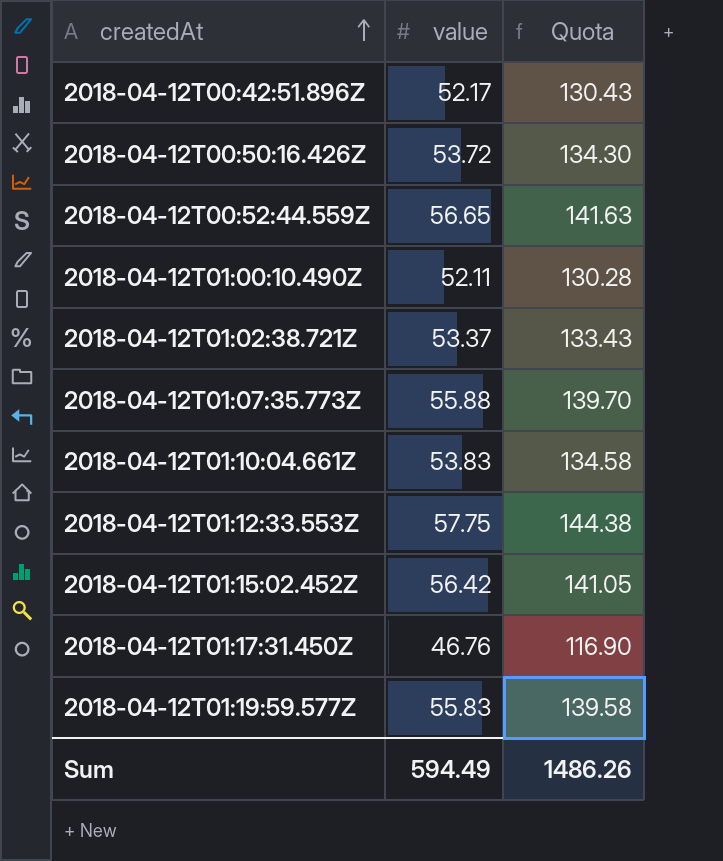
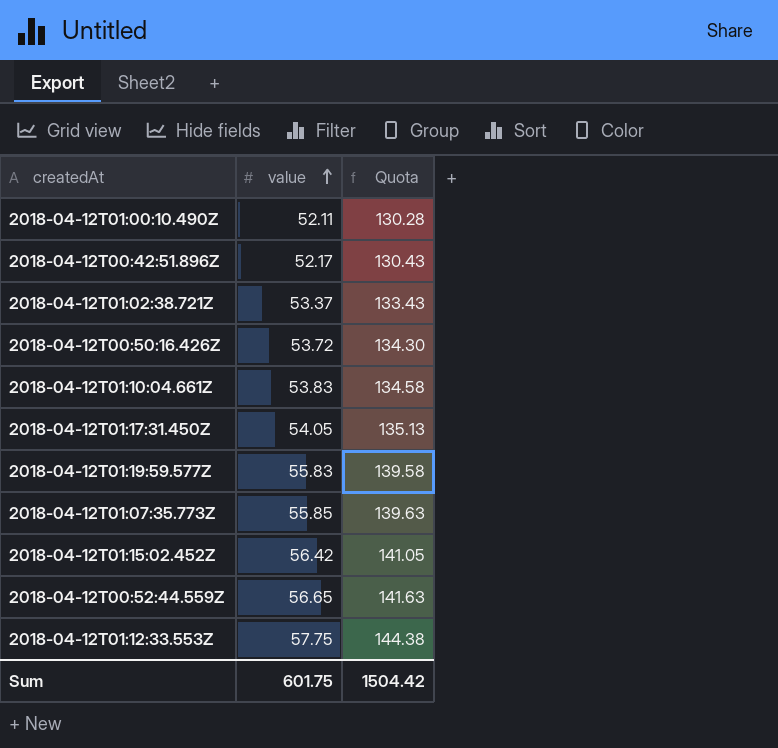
row order: createdAt ascending -> value ascending
2018-04-12T01:17:31.450Z | value: 46.76 -> 54.05
2018-04-12T01:17:31.450Z | Quota: 116.90 -> 135.13
2018-04-12T01:07:35.773Z | value: 55.88 -> 55.85
2018-04-12T01:07:35.773Z | Quota: 139.70 -> 139.63
Sum | value: 594.49 -> 601.75
Sum | Quota: 1486.26 -> 1504.42

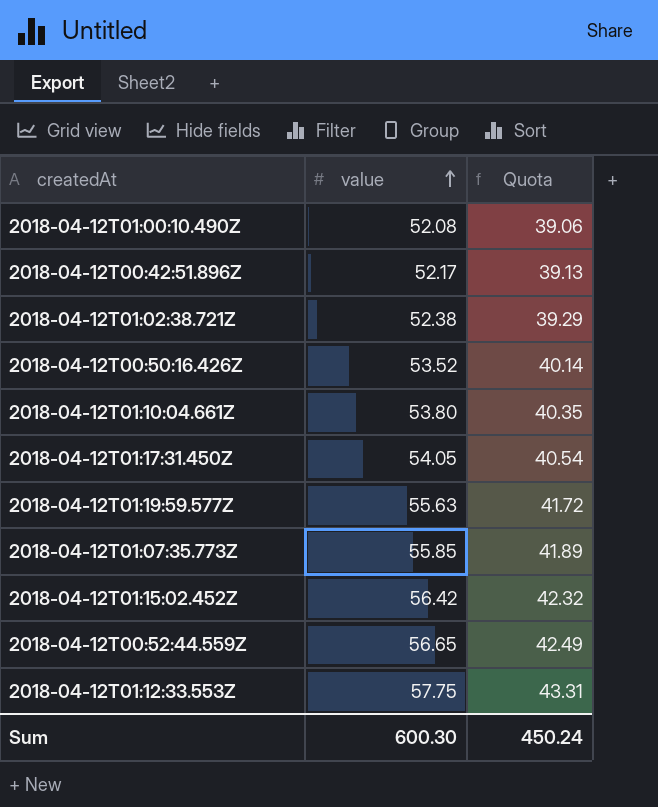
column Quota | formula: [value] * 2.5 -> [value] * 0.75
2018-04-12T01:00:10.490Z | value: 52.11 -> 52.08
2018-04-12T01:02:38.721Z | value: 53.37 -> 52.38
2018-04-12T00:50:16.426Z | value: 53.72 -> 53.52
2018-04-12T01:10:04.661Z | value: 53.83 -> 53.80
2018-04-12T01:19:59.577Z | value: 55.83 -> 55.63
Sum | value: 601.75 -> 600.30
Sum | Quota: 1504.42 -> 450.24

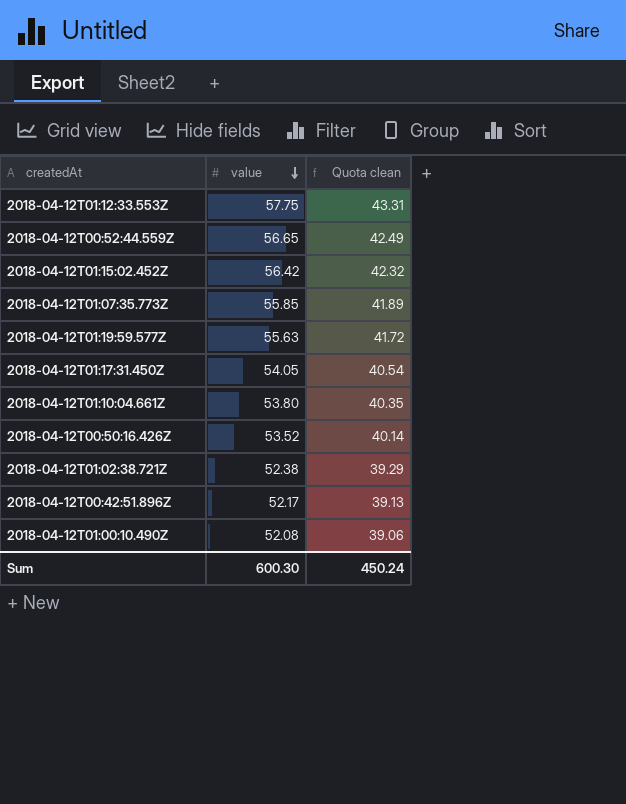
row order: value ascending -> value descending
column name: Quota -> Quota clean

